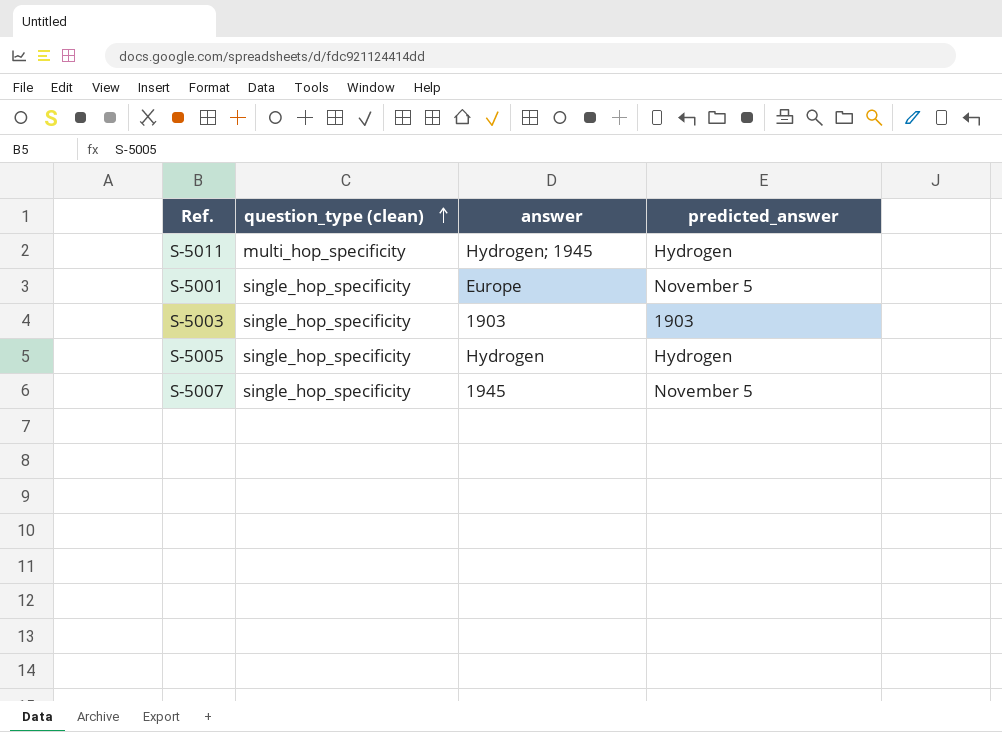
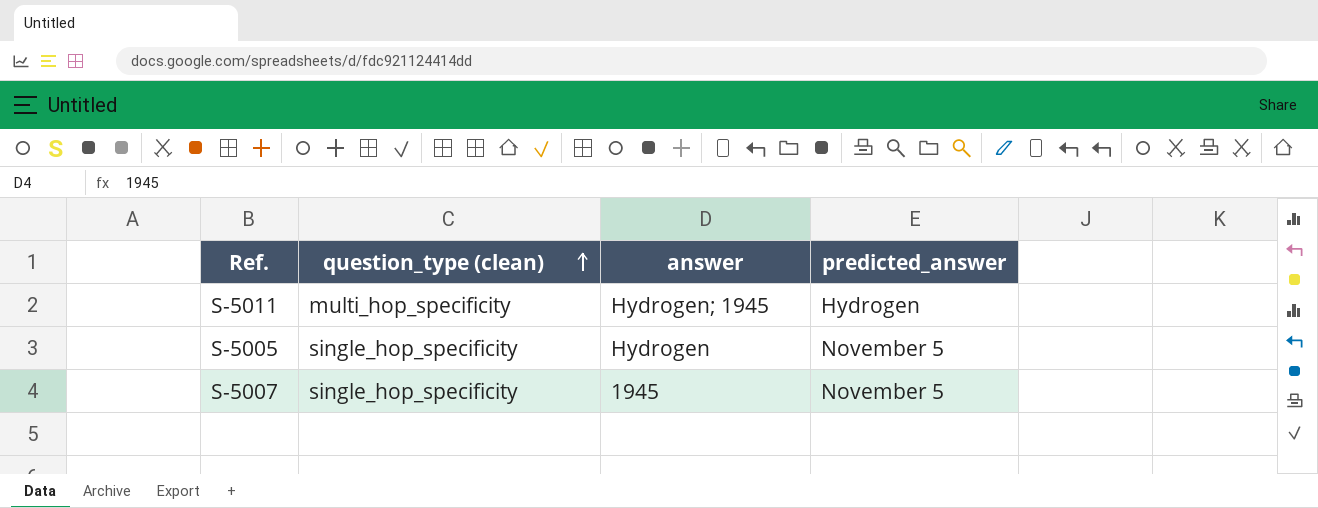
row S-5001: single_hop_specificity | Europe | November 5 -> none
row S-5003: single_hop_specificity | 1903 | 1903 -> none
S-5005 | predicted_answer: Hydrogen -> November 5

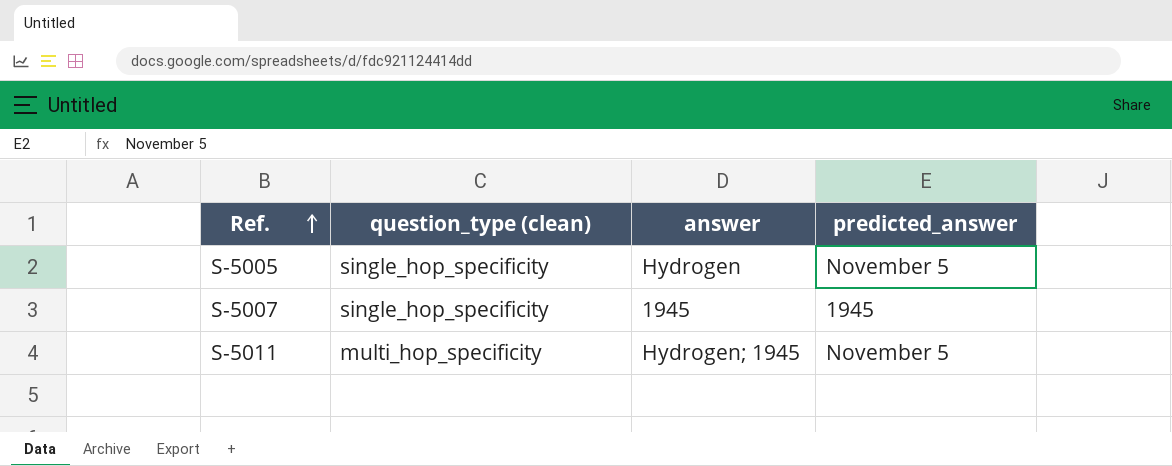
row order: question_type (clean) ascending -> Ref. ascending
S-5007 | predicted_answer: November 5 -> 1945
S-5011 | predicted_answer: Hydrogen -> November 5

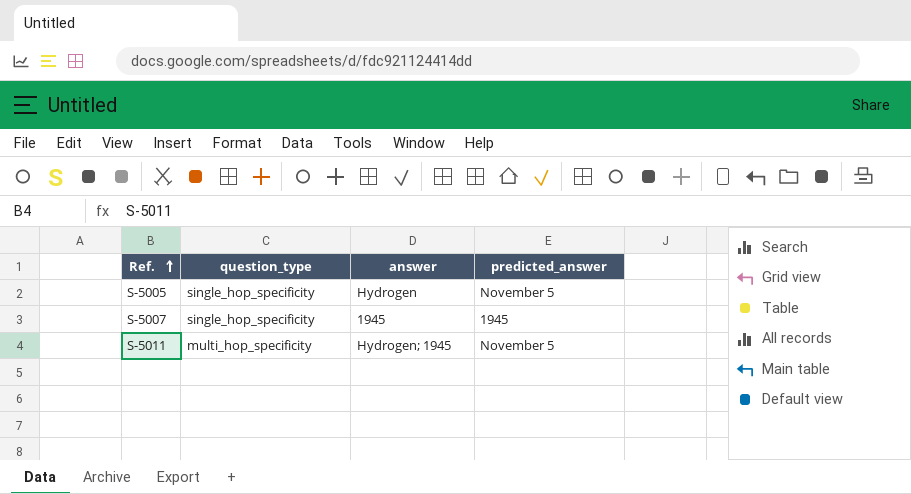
column name: question_type (clean) -> question_type

